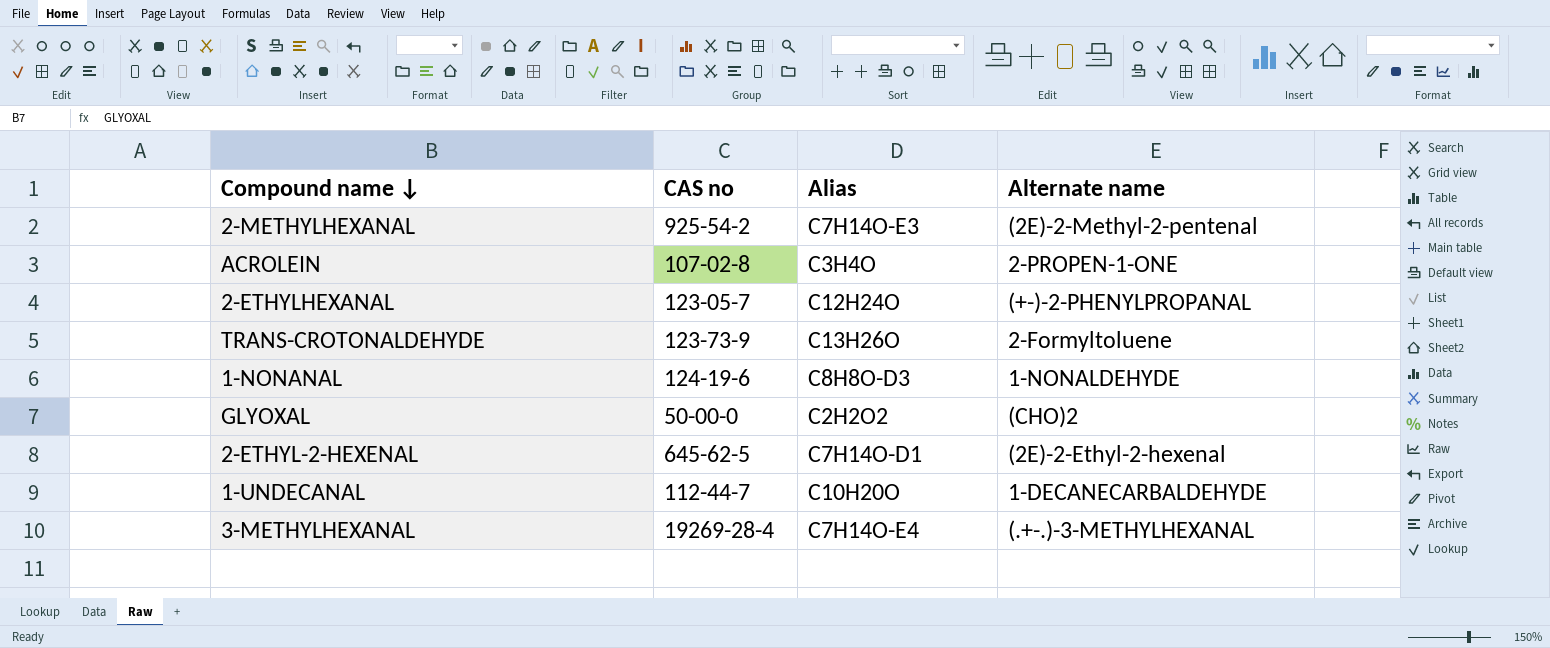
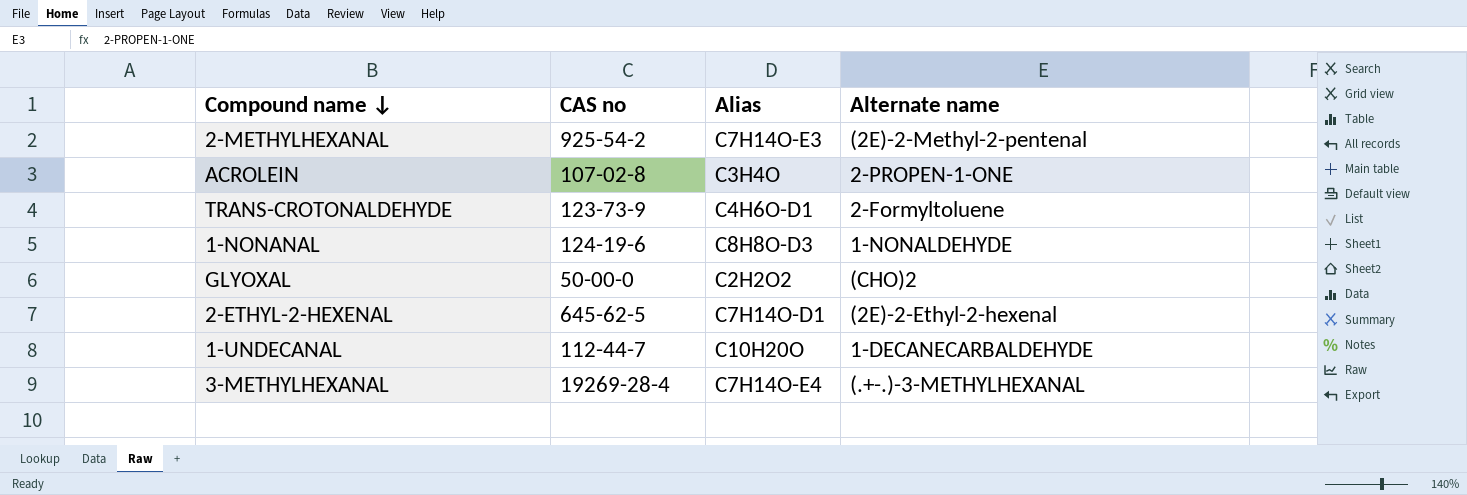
row 2-ETHYLHEXANAL: 123-05-7 | C12H24O | (+-)-2-PHENYLPROPANAL -> none
TRANS-CROTONALDEHYDE | Alias: C13H26O -> C4H6O-D1

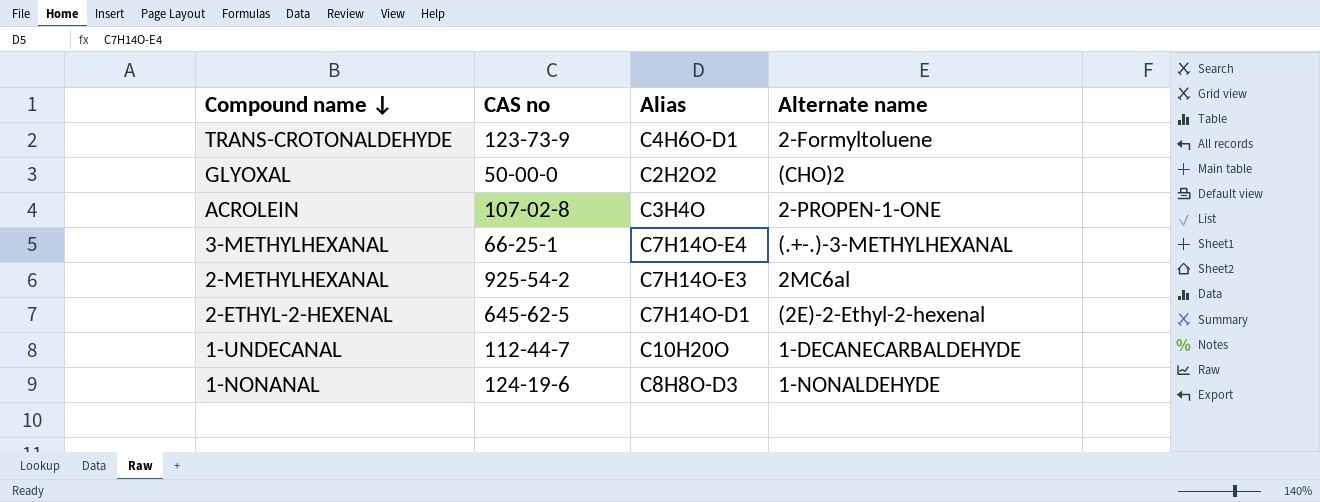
row order: none -> Compound name ↓ descending
3-METHYLHEXANAL | CAS no: 19269-28-4 -> 66-25-1
2-METHYLHEXANAL | Alternate name: (2E)-2-Methyl-2-pentenal -> 2MC6al

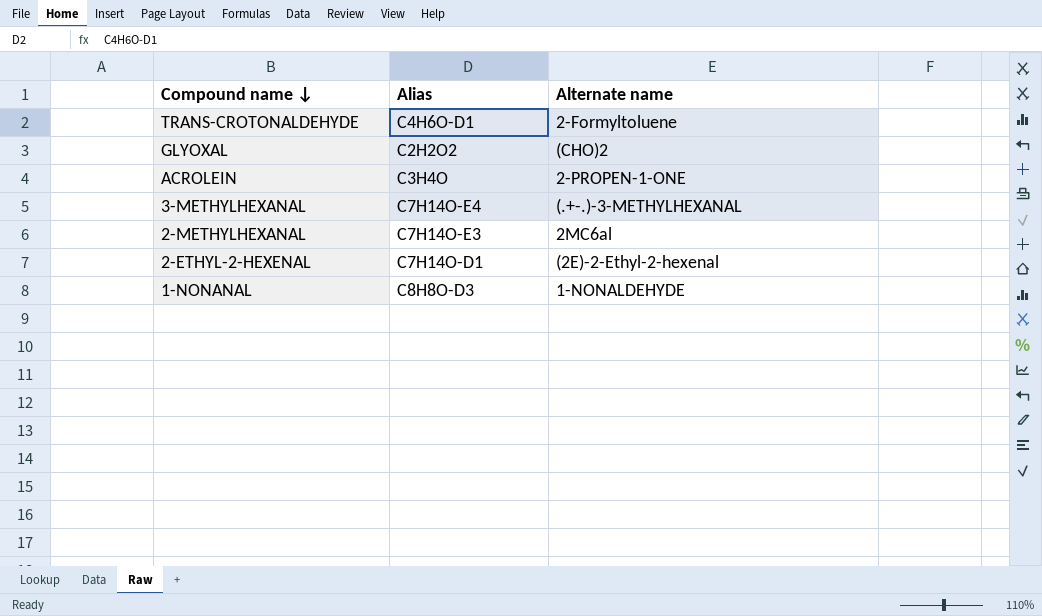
column CAS no | position: 2 -> none
row 1-UNDECANAL: 112-44-7 | C10H20O | 1-DECANECARBALDEHYDE -> none

